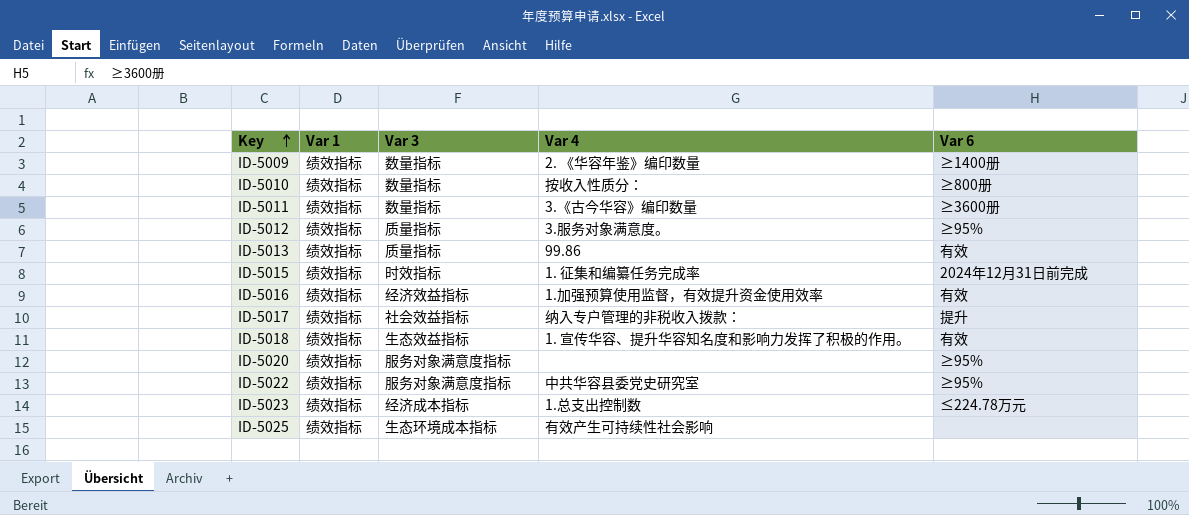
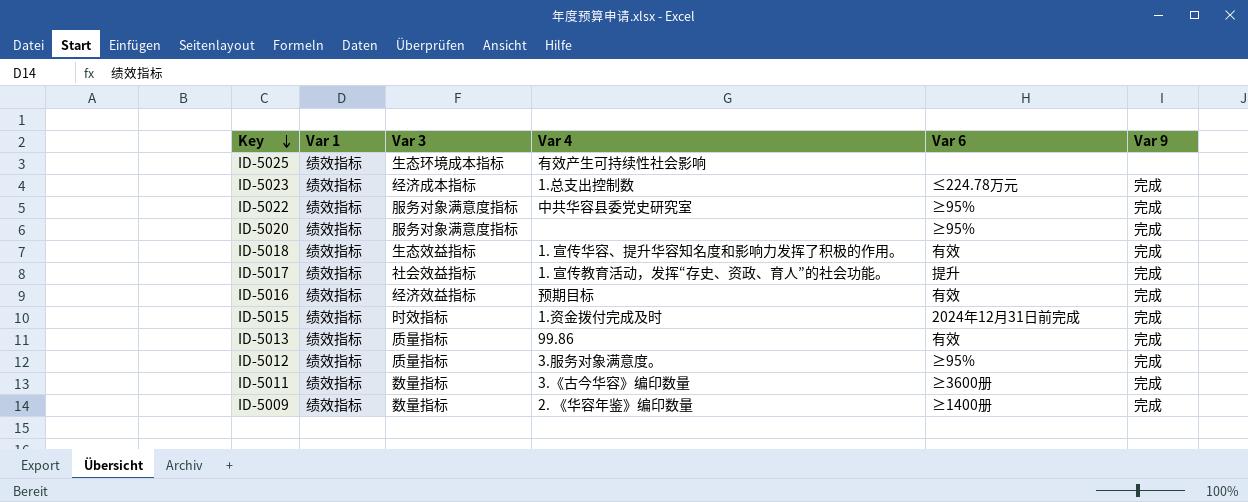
row order: Key ascending -> Key descending
column Var 9 | position: none -> 6
row ID-5010: 绩效指标 | 数量指标 | 按收入性质分： | ≥800册 -> none
ID-5017 | Var 4: 纳入专户管理的非税收入拨款： -> 1. 宣传教育活动，发挥“存史、资政、育人”的社会功能。
ID-5016 | Var 4: 1.加强预算使用监督，有效提升资金使用效率 -> 预期目标
ID-5015 | Var 4: 1. 征集和编纂任务完成率 -> 1.资金拨付完成及时

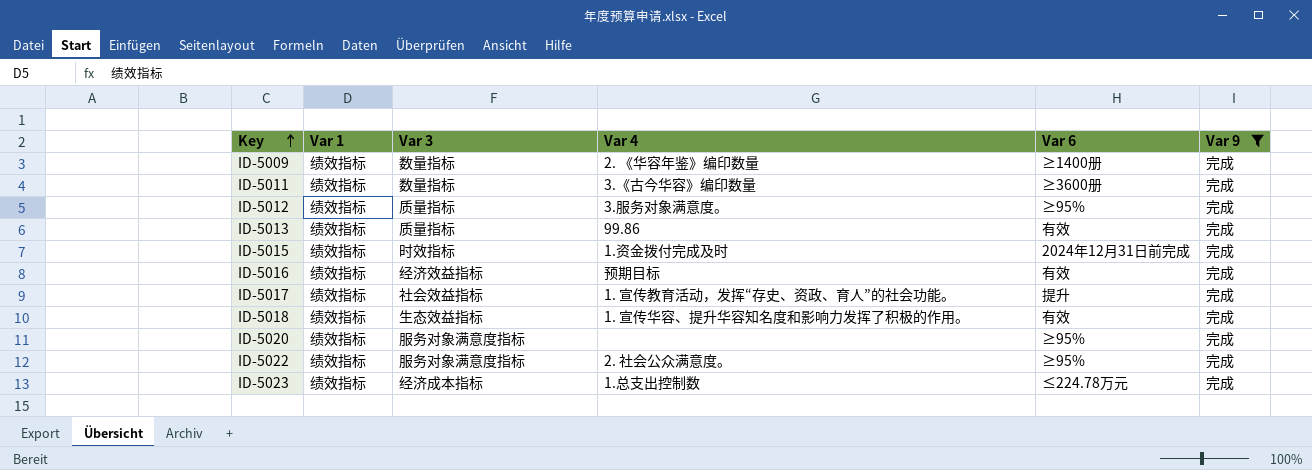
filter: none -> Var 9 = 完成
row order: Key descending -> Key ascending
ID-5022 | Var 4: 中共华容县委党史研究室 -> 2. 社会公众满意度。

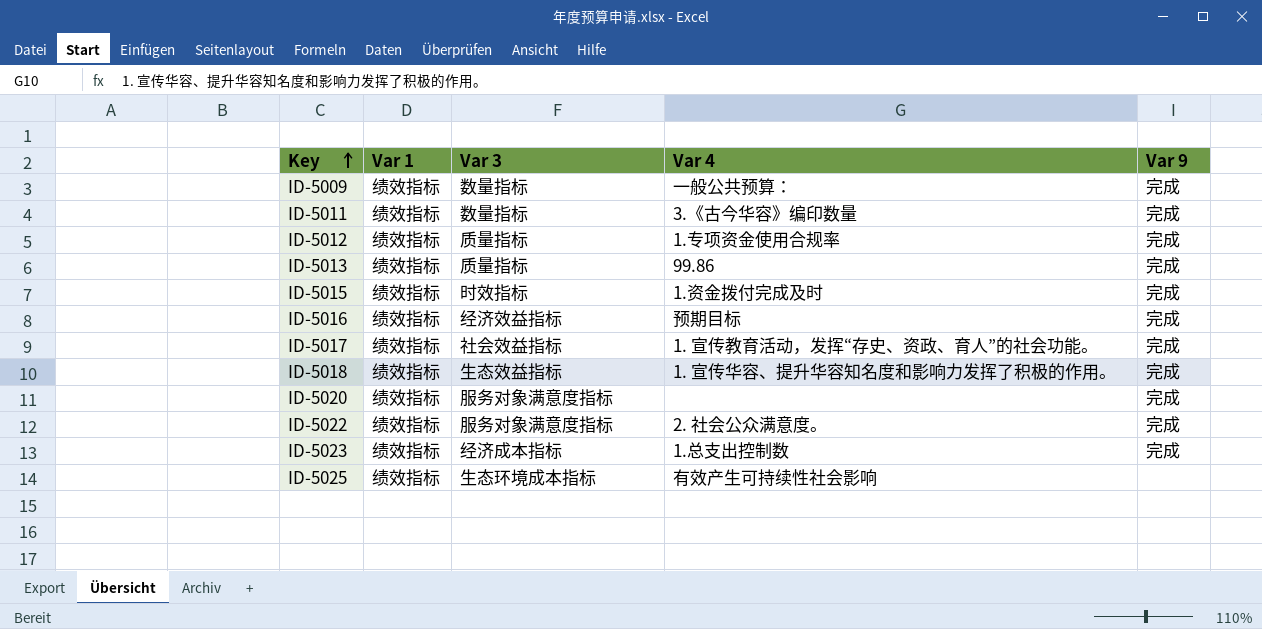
filter: Var 9 = 完成 -> none
column Var 6 | position: 5 -> none
ID-5009 | Var 4: 2. 《华容年鉴》编印数量 -> 一般公共预算：
ID-5012 | Var 4: 3.服务对象满意度。 -> 1.专项资金使用合规率

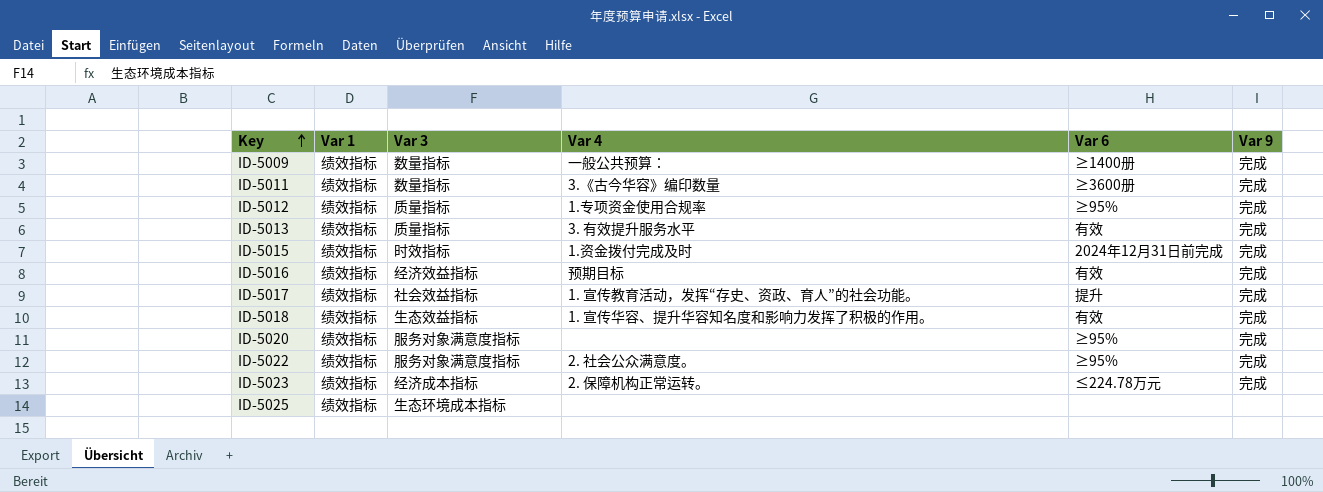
column Var 6 | position: none -> 5
ID-5013 | Var 4: 99.86 -> 3. 有效提升服务水平
ID-5023 | Var 4: 1.总支出控制数 -> 2. 保障机构正常运转。
ID-5025 | Var 4: 有效产生可持续性社会影响 -> none

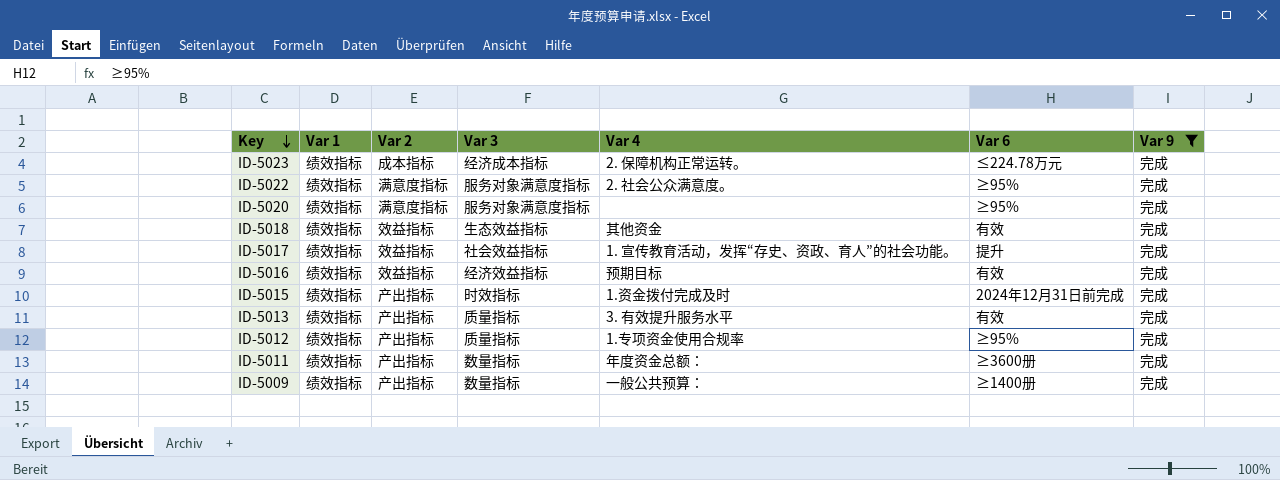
filter: none -> Var 9 = 完成
row order: Key ascending -> Key descending
column Var 2 | position: none -> 3
ID-5018 | Var 4: 1. 宣传华容、提升华容知名度和影响力发挥了积极的作用。 -> 其他资金
ID-5011 | Var 4: 3.《古今华容》编印数量 -> 年度资金总额：

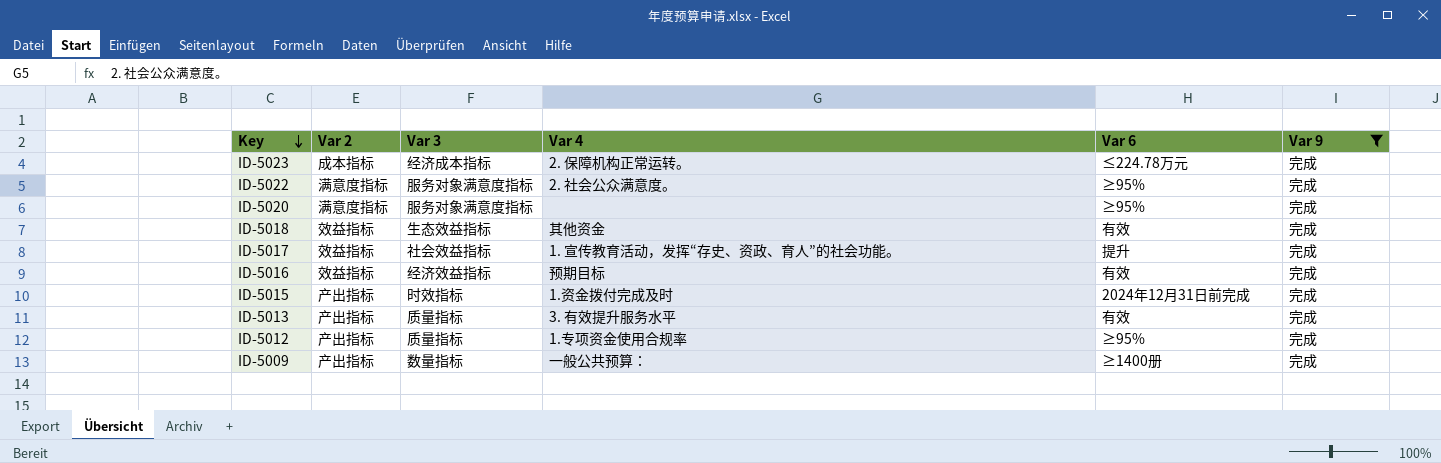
column Var 1 | position: 2 -> none
row ID-5011: 绩效指标 | 产出指标 | 数量指标 | 年度资金总额： | ≥3600册 | 完成 -> none

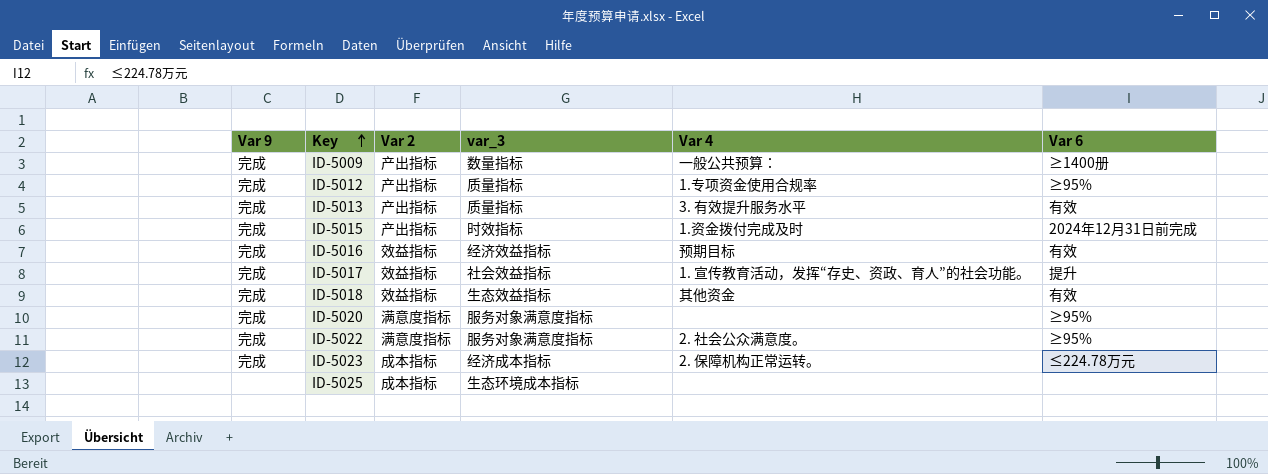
filter: Var 9 = 完成 -> none
row order: Key descending -> Key ascending
column Var 9 | position: 6 -> 1
column name: Var 3 -> var_3

